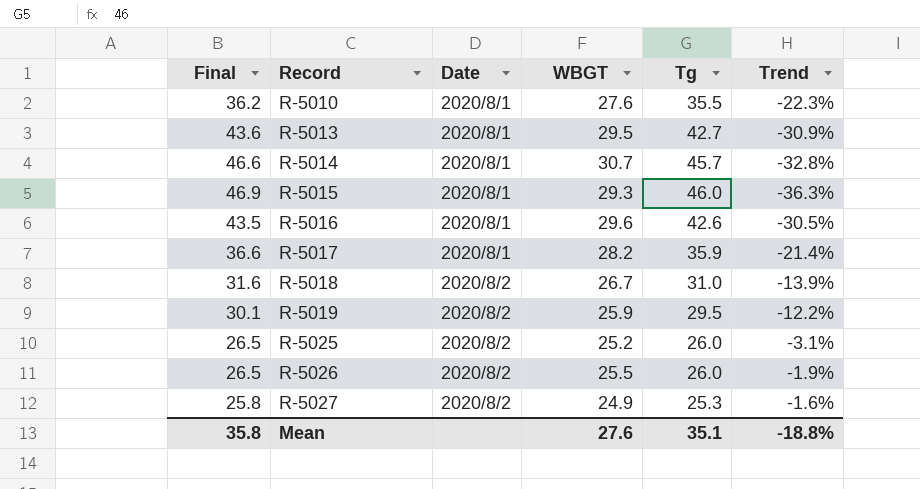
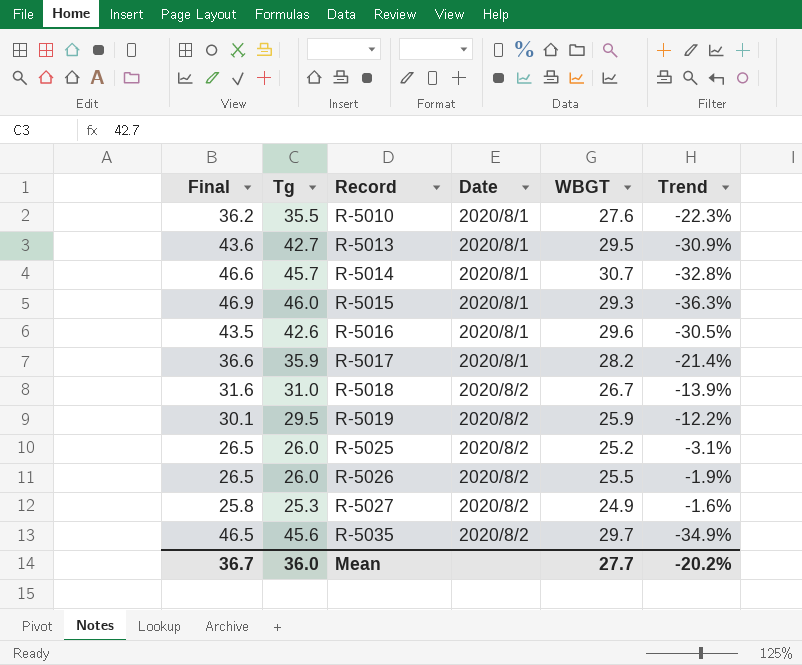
column Tg | position: 5 -> 2
row R-5035: none -> 46.5 | 45.6 | 2020/8/2 | 29.7 | -34.9%
Mean | Final: 35.8 -> 36.7
Mean | Tg: 35.1 -> 36.0
Mean | WBGT: 27.6 -> 27.7
Mean | Trend: -18.8% -> -20.2%

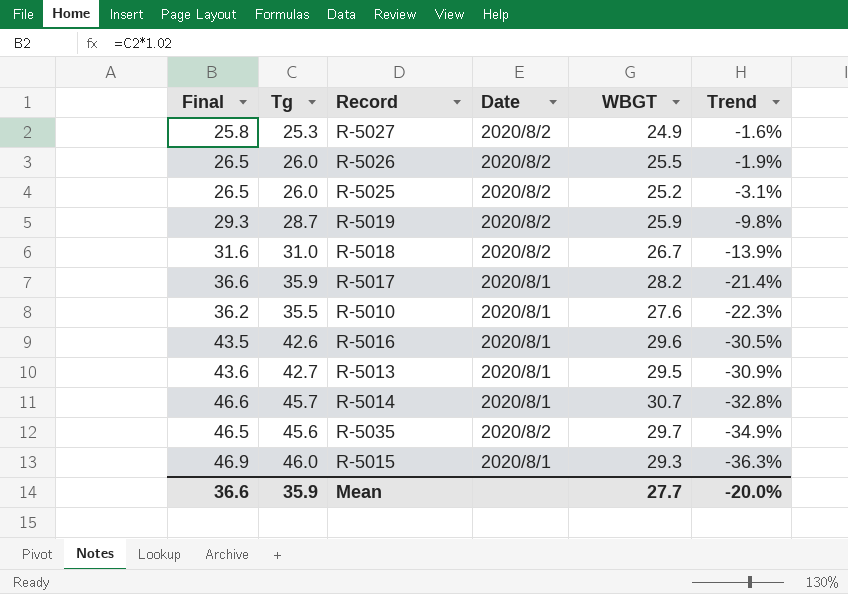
row order: Record ascending -> Trend descending
R-5019 | Final: 30.1 -> 29.3
R-5019 | Tg: 29.5 -> 28.7
R-5019 | Trend: -12.2% -> -9.8%
Mean | Final: 36.7 -> 36.6
Mean | Tg: 36.0 -> 35.9
Mean | Trend: -20.2% -> -20.0%

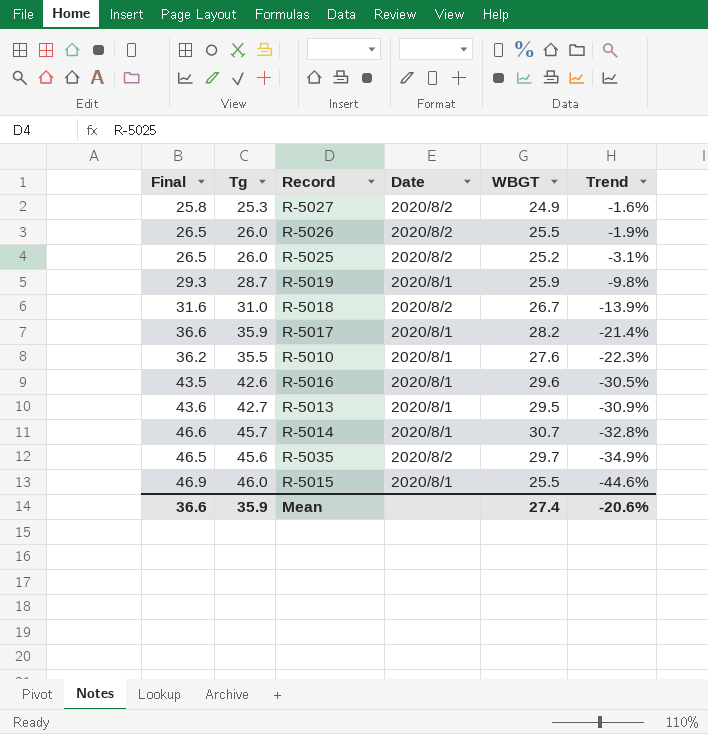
R-5019 | Date: 2020/8/2 -> 2020/8/1
R-5015 | WBGT: 29.3 -> 25.5
R-5015 | Trend: -36.3% -> -44.6%
Mean | WBGT: 27.7 -> 27.4
Mean | Trend: -20.0% -> -20.6%

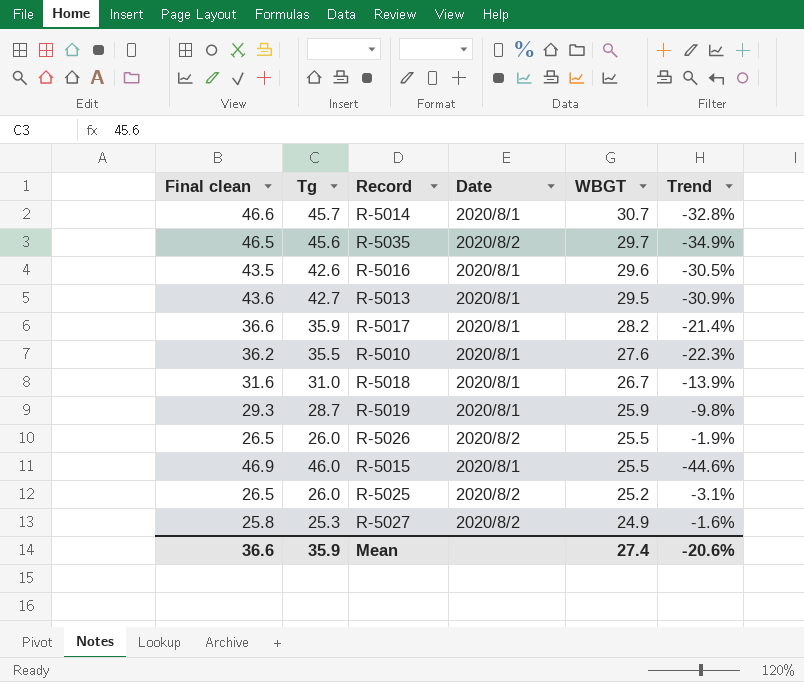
row order: Trend descending -> WBGT descending
column name: Final -> Final clean
R-5018 | Date: 2020/8/2 -> 2020/8/1

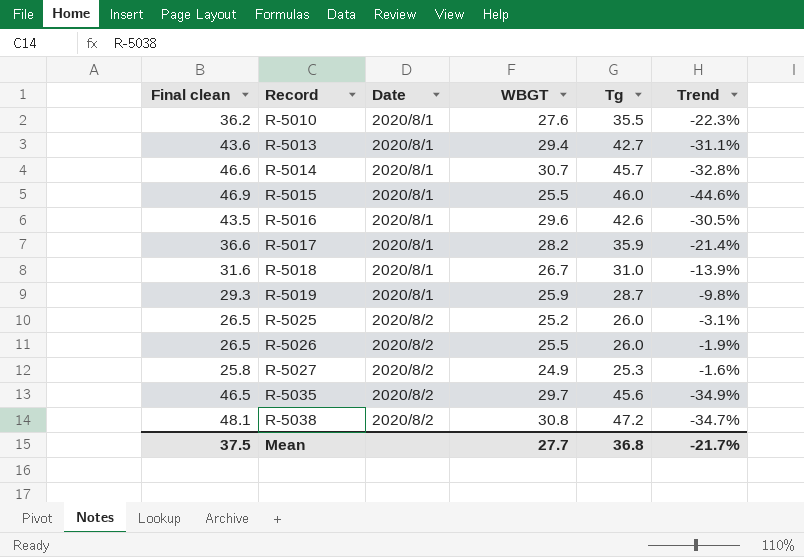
row order: WBGT descending -> Record ascending
column Tg | position: 2 -> 5
R-5013 | WBGT: 29.5 -> 29.4
R-5013 | Trend: -30.9% -> -31.1%
row R-5038: none -> 48.1 | 2020/8/2 | 30.8 | 47.2 | -34.7%
Mean | Final clean: 36.6 -> 37.5
Mean | WBGT: 27.4 -> 27.7
Mean | Tg: 35.9 -> 36.8
Mean | Trend: -20.6% -> -21.7%

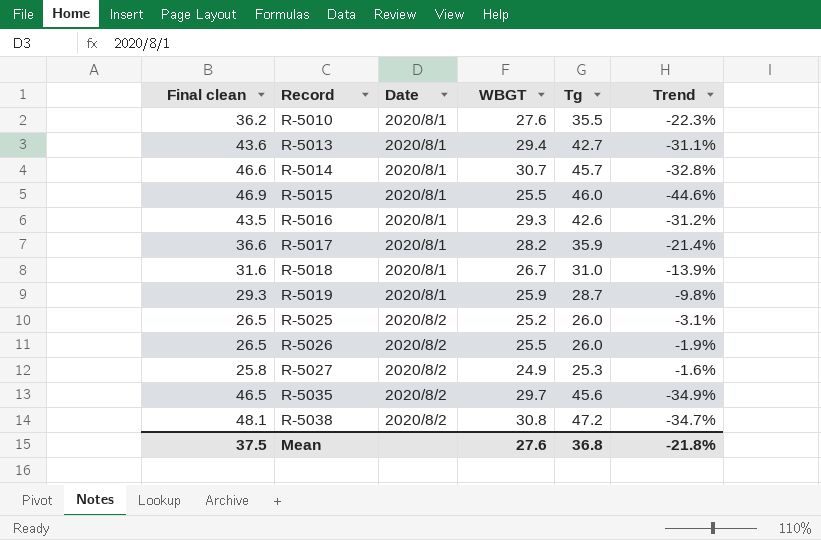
R-5016 | WBGT: 29.6 -> 29.3
R-5016 | Trend: -30.5% -> -31.2%
Mean | WBGT: 27.7 -> 27.6
Mean | Trend: -21.7% -> -21.8%

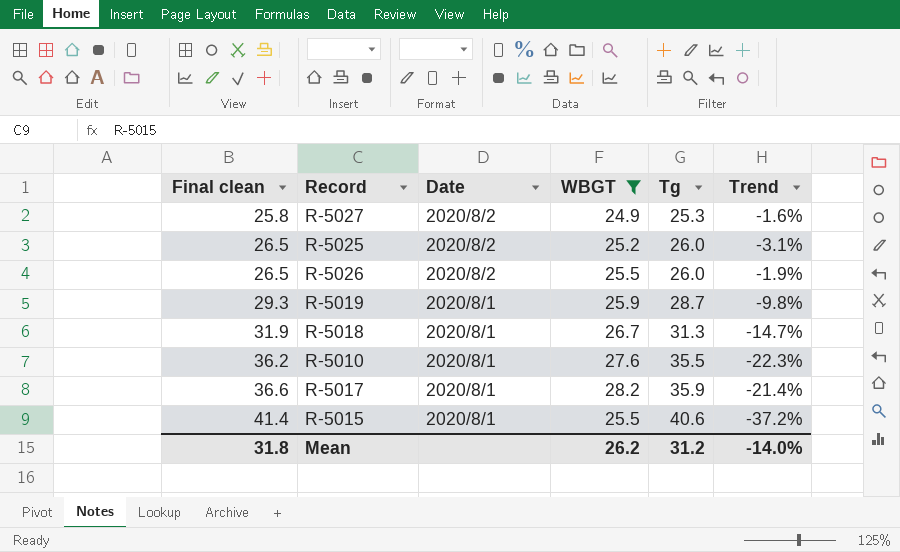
filter: none -> WBGT <= 28.2
row order: Record ascending -> Final clean ascending
R-5018 | Final clean: 31.6 -> 31.9
R-5018 | Tg: 31.0 -> 31.3
R-5018 | Trend: -13.9% -> -14.7%
R-5015 | Final clean: 46.9 -> 41.4
R-5015 | Tg: 46.0 -> 40.6
R-5015 | Trend: -44.6% -> -37.2%
Mean | Final clean: 37.5 -> 31.8
Mean | WBGT: 27.6 -> 26.2
Mean | Tg: 36.8 -> 31.2
Mean | Trend: -21.8% -> -14.0%

